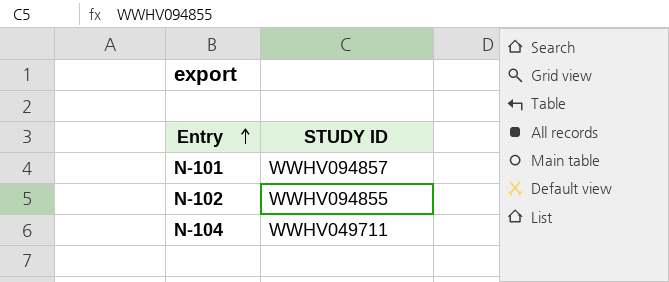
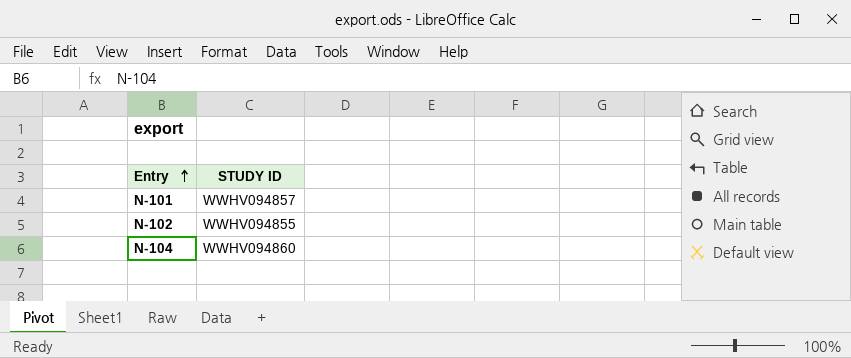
N-104 | STUDY ID: WWHV049711 -> WWHV094860

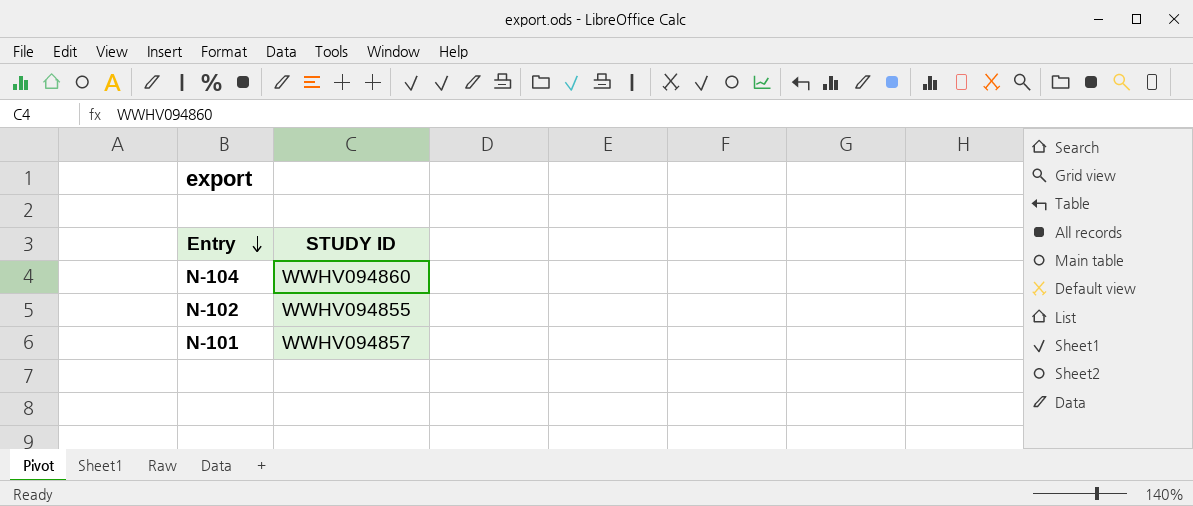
row order: Entry ascending -> Entry descending

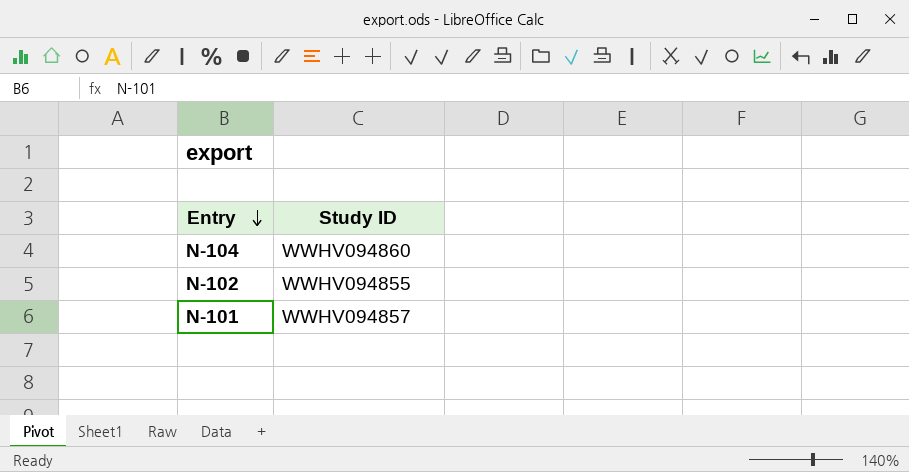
column name: STUDY ID -> Study ID

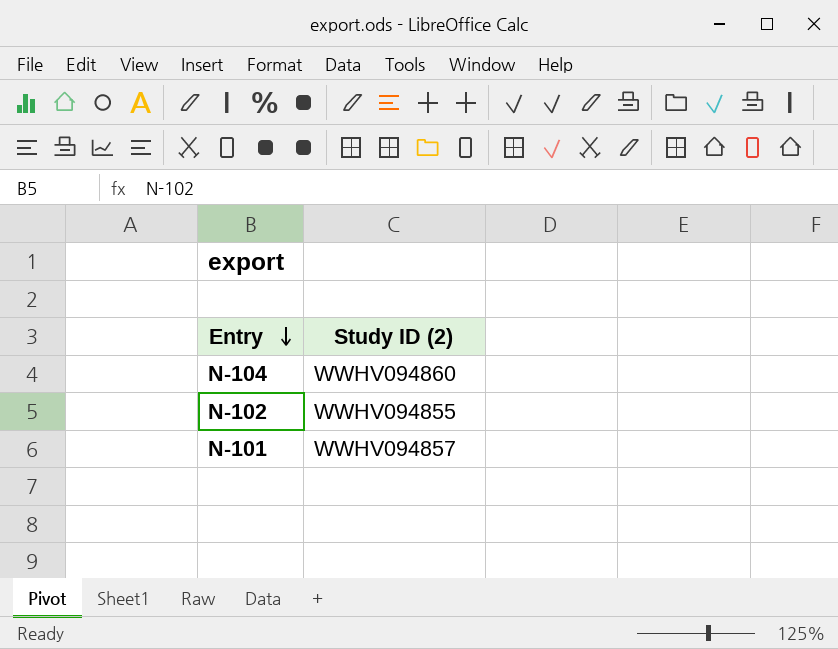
column name: Study ID -> Study ID (2)

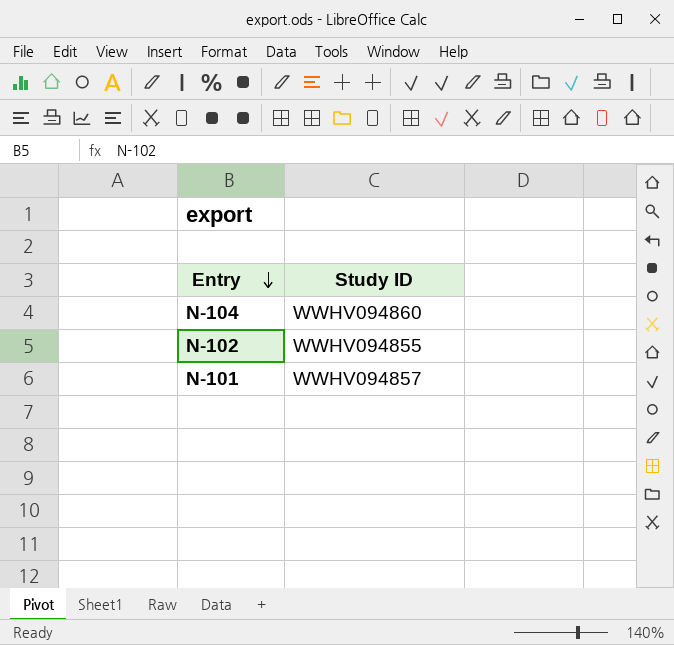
column name: Study ID (2) -> Study ID

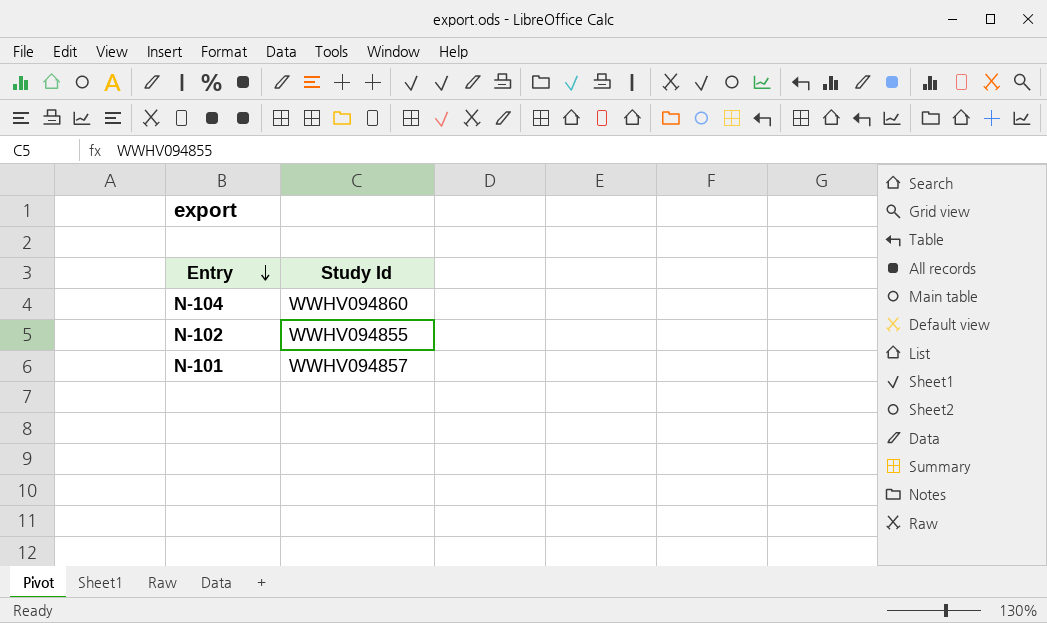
column name: Study ID -> Study Id

